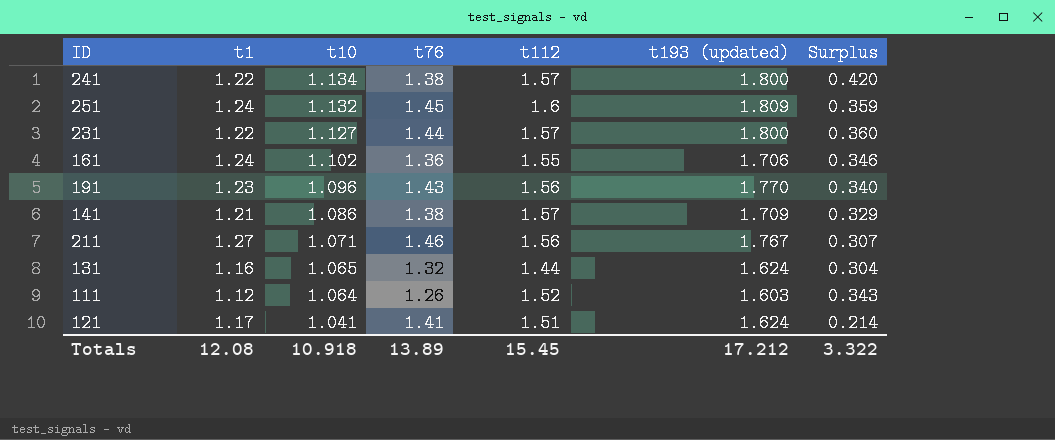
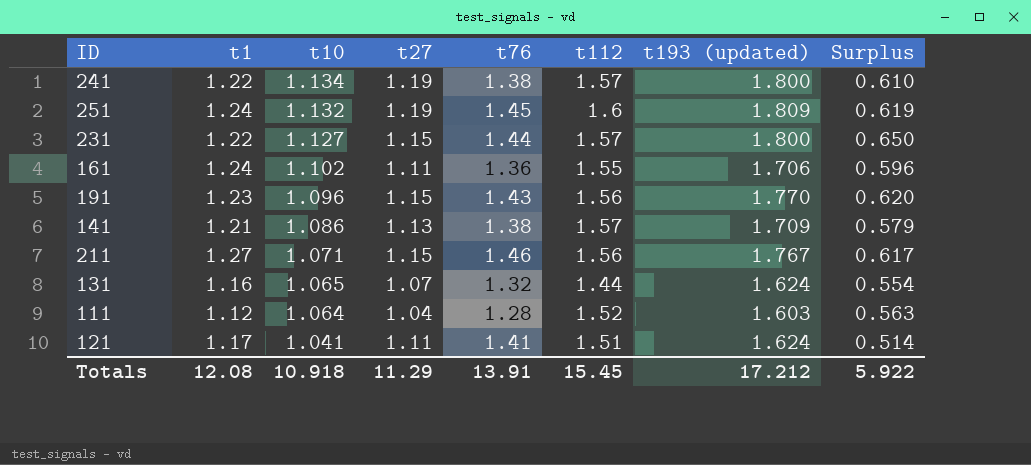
column t27 | position: none -> 4
column Surplus | formula: [t193 (updated)] - [t76] -> [t193 (updated)] - [t27]
111 | t76: 1.26 -> 1.28
Totals | t76: 13.89 -> 13.91
Totals | Surplus: 3.322 -> 5.922

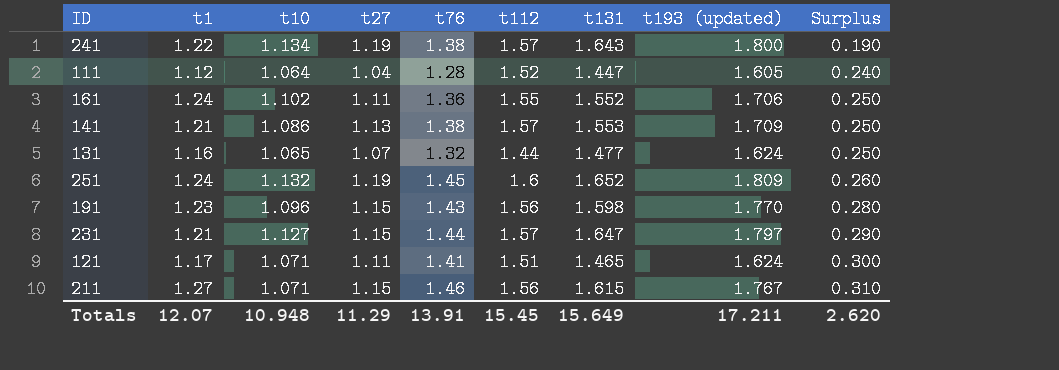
row order: t10 descending -> Surplus ascending
column t131 | position: none -> 7
column Surplus | formula: [t193 (updated)] - [t27] -> [t76] - [t27]
111 | t193 (updated): 1.603 -> 1.605
231 | t1: 1.22 -> 1.21
231 | t193 (updated): 1.800 -> 1.797
121 | t10: 1.041 -> 1.071
Totals | t1: 12.08 -> 12.07
Totals | t10: 10.918 -> 10.948
Totals | t193 (updated): 17.212 -> 17.211
Totals | Surplus: 5.922 -> 2.620

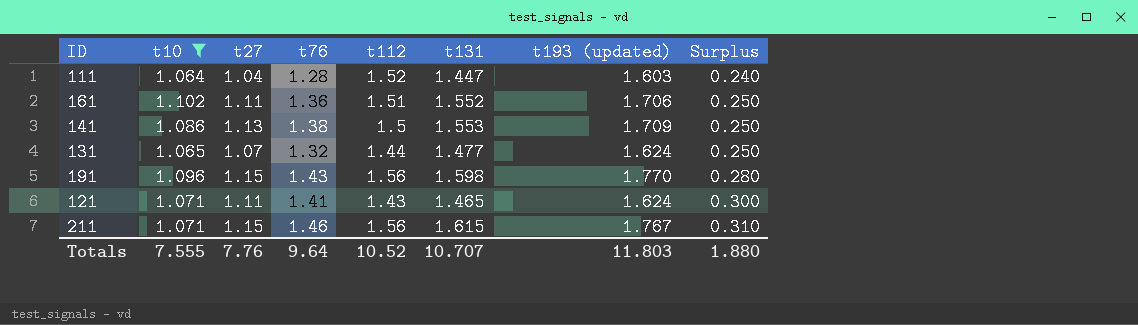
filter: none -> t10 <= 1.102
column t1 | position: 2 -> none
111 | t193 (updated): 1.605 -> 1.603
161 | t112: 1.55 -> 1.51
141 | t112: 1.57 -> 1.5
121 | t112: 1.51 -> 1.43
Totals | t10: 10.948 -> 7.555
Totals | t27: 11.29 -> 7.76
Totals | t76: 13.91 -> 9.64
Totals | t112: 15.45 -> 10.52
Totals | t131: 15.649 -> 10.707
Totals | t193 (updated): 17.211 -> 11.803
Totals | Surplus: 2.620 -> 1.880

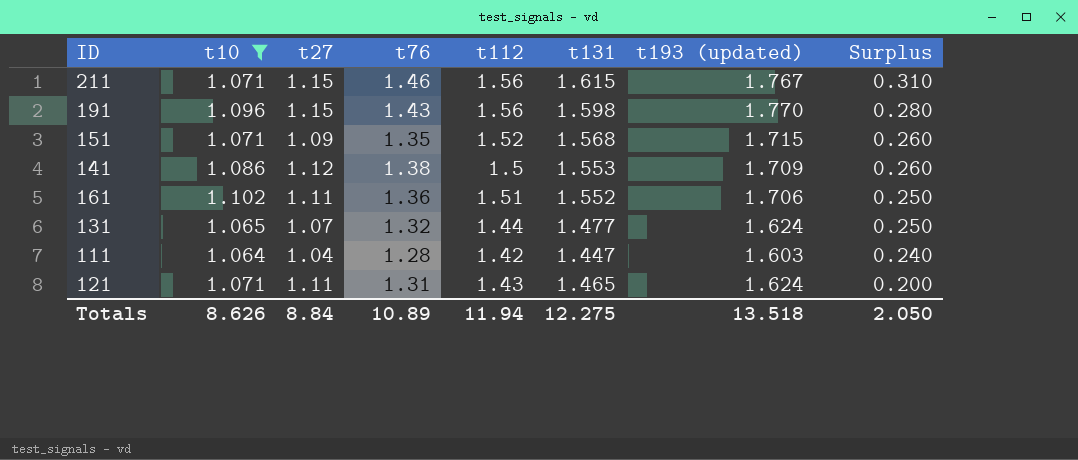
row order: Surplus ascending -> Surplus descending
row 151: none -> 1.071 | 1.09 | 1.35 | 1.52 | 1.568 | 1.715 | 0.260
141 | t27: 1.13 -> 1.12
141 | Surplus: 0.250 -> 0.260
111 | t112: 1.52 -> 1.42
121 | t76: 1.41 -> 1.31
121 | Surplus: 0.300 -> 0.200
Totals | t10: 7.555 -> 8.626
Totals | t27: 7.76 -> 8.84
Totals | t76: 9.64 -> 10.89
Totals | t112: 10.52 -> 11.94
Totals | t131: 10.707 -> 12.275
Totals | t193 (updated): 11.803 -> 13.518
Totals | Surplus: 1.880 -> 2.050

